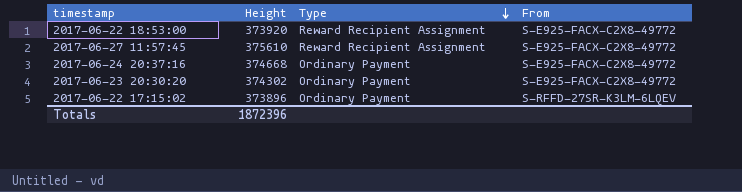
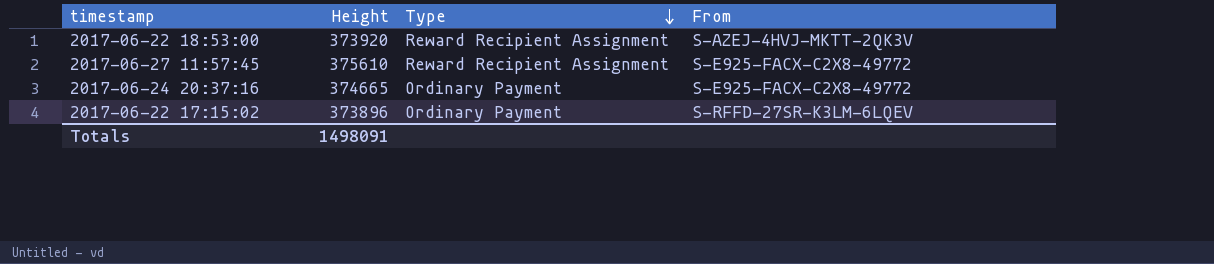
row 2017-06-23 20:30:20: 374302 | Ordinary Payment | S-E925-FACX-C2X8-49772 -> none
2017-06-22 18:53:00 | From: S-E925-FACX-C2X8-49772 -> S-AZEJ-4HVJ-MKTT-2QK3V
2017-06-24 20:37:16 | Height: 374668 -> 374665
Totals | Height: 1872396 -> 1498091

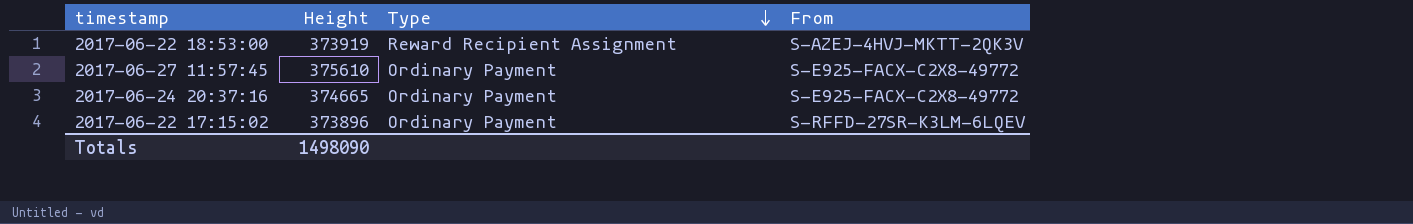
2017-06-22 18:53:00 | Height: 373920 -> 373919
2017-06-27 11:57:45 | Type: Reward Recipient Assignment -> Ordinary Payment
Totals | Height: 1498091 -> 1498090

